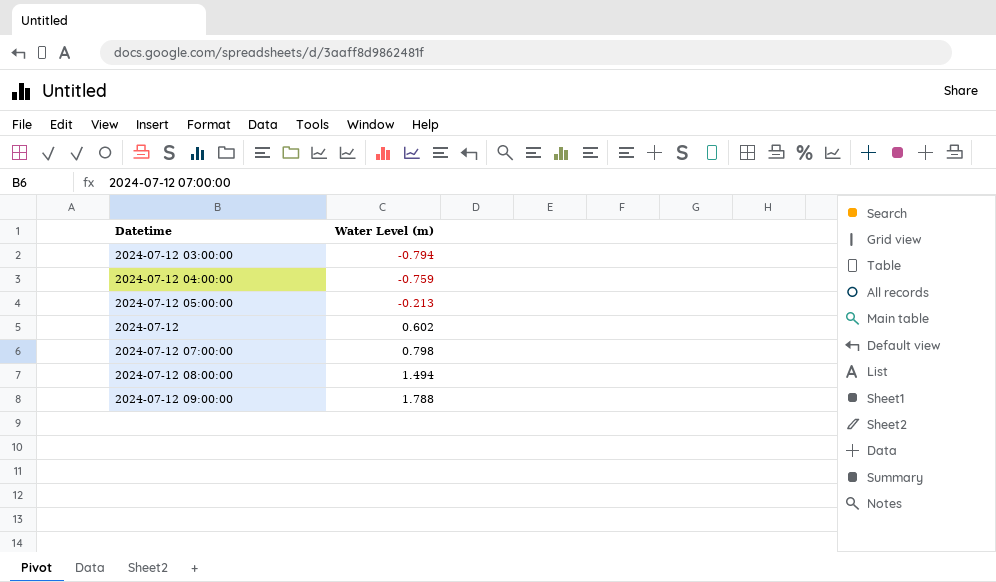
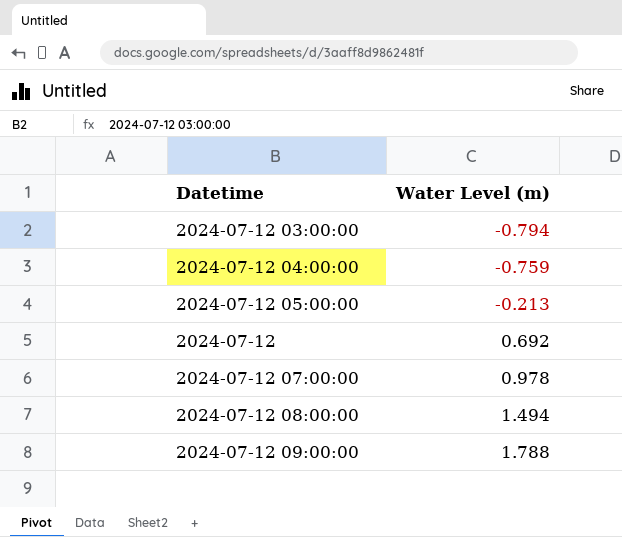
2024-07-12 | Water Level (m): 0.602 -> 0.692
2024-07-12 07:00:00 | Water Level (m): 0.798 -> 0.978

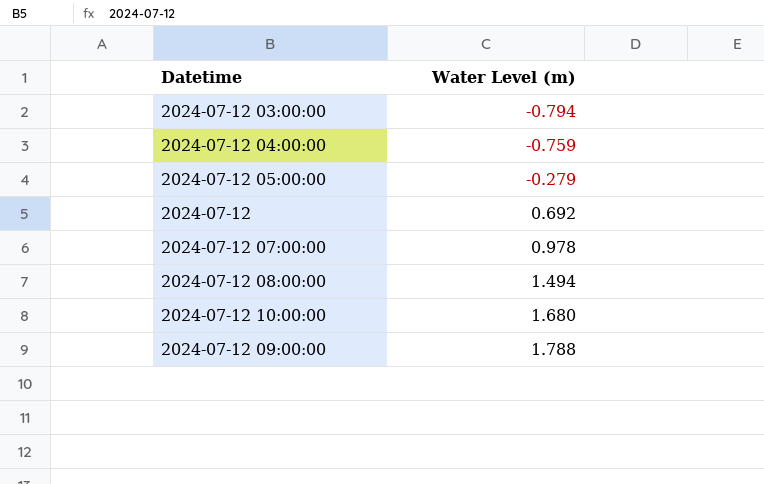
2024-07-12 05:00:00 | Water Level (m): -0.213 -> -0.279
row 2024-07-12 10:00:00: none -> 1.680

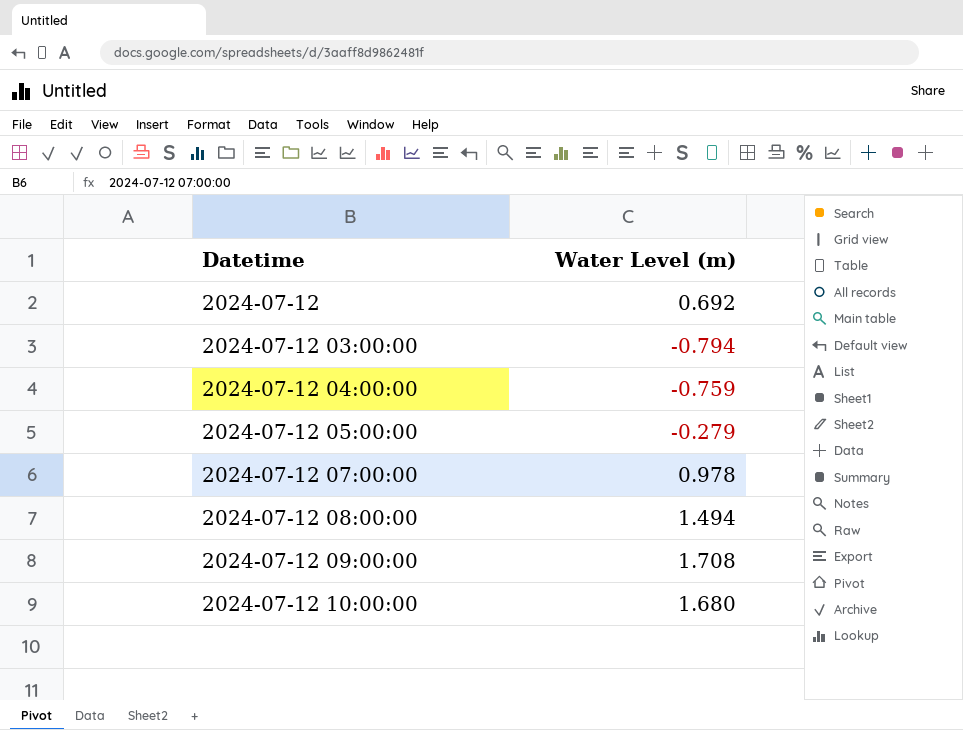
row order: Water Level (m) ascending -> Datetime ascending
2024-07-12 09:00:00 | Water Level (m): 1.788 -> 1.708

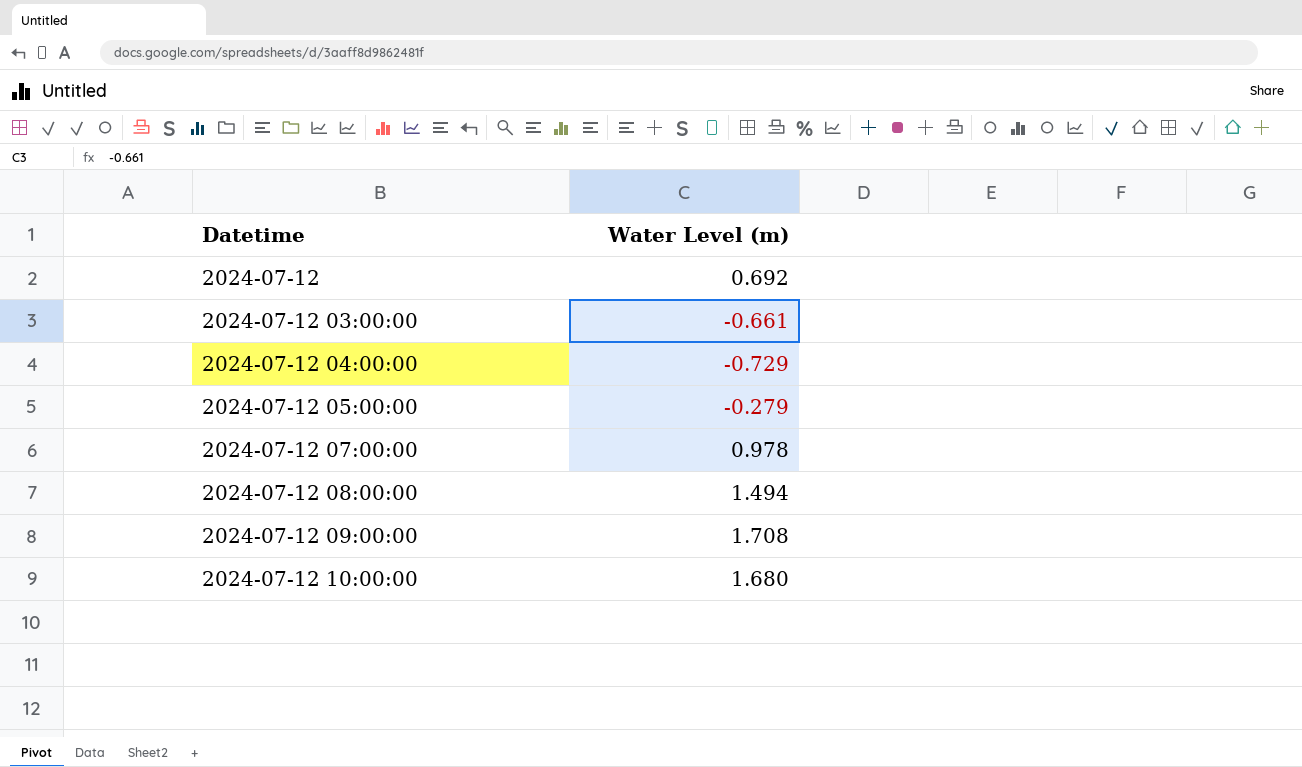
2024-07-12 03:00:00 | Water Level (m): -0.794 -> -0.661
2024-07-12 04:00:00 | Water Level (m): -0.759 -> -0.729

